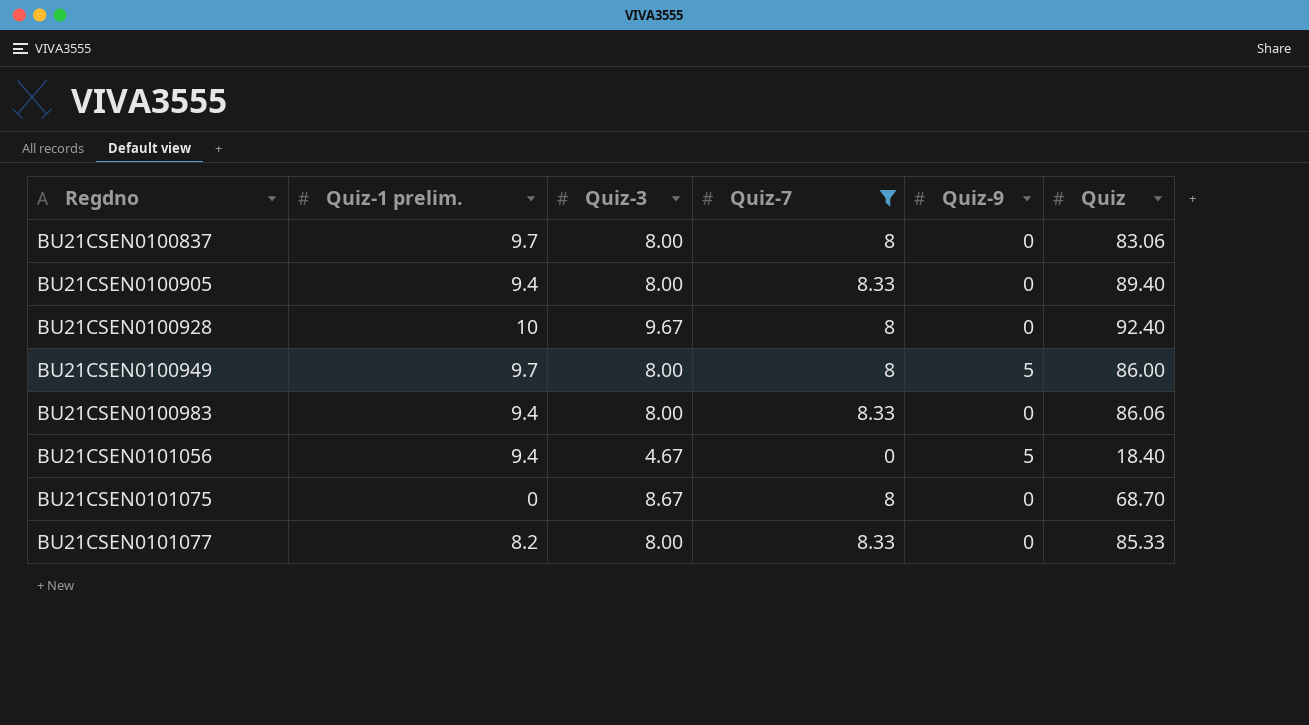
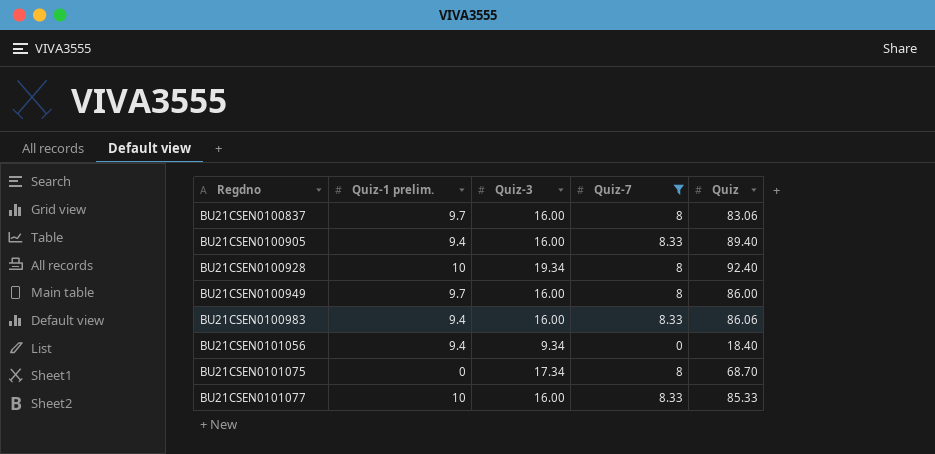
column Quiz-9 | position: 5 -> none
BU21CSEN0100837 | Quiz-3: 8.00 -> 16.00
BU21CSEN0100905 | Quiz-3: 8.00 -> 16.00
BU21CSEN0100928 | Quiz-3: 9.67 -> 19.34
BU21CSEN0100949 | Quiz-3: 8.00 -> 16.00
BU21CSEN0100983 | Quiz-3: 8.00 -> 16.00
BU21CSEN0101056 | Quiz-3: 4.67 -> 9.34
BU21CSEN0101075 | Quiz-3: 8.67 -> 17.34
BU21CSEN0101077 | Quiz-1 prelim.: 8.2 -> 10
BU21CSEN0101077 | Quiz-3: 8.00 -> 16.00

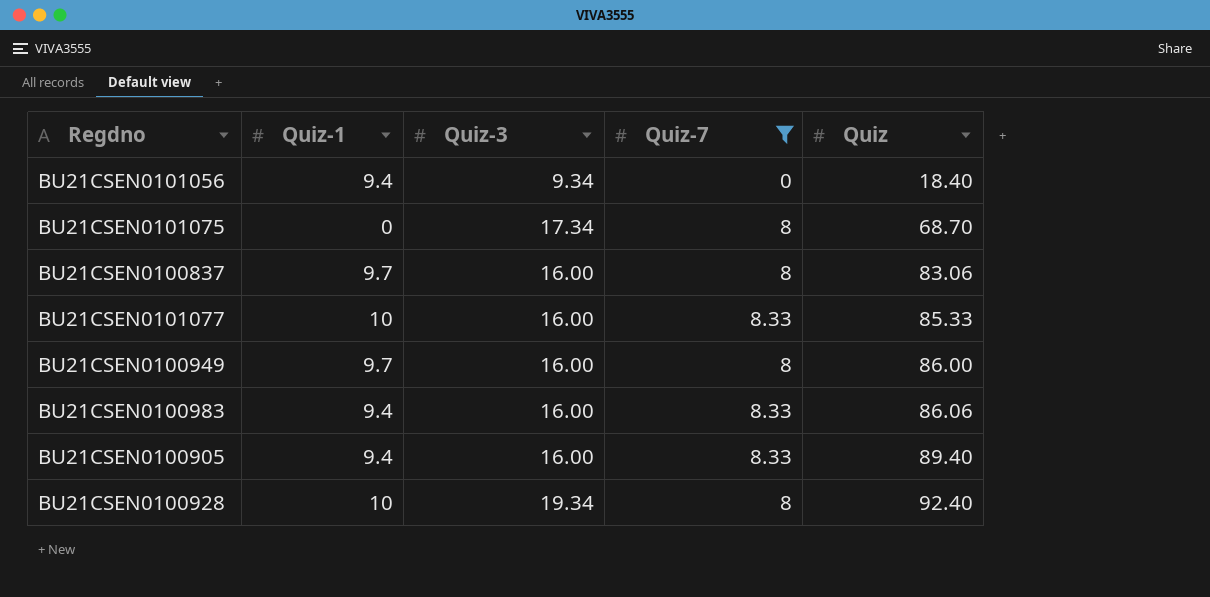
row order: Regdno ascending -> Quiz ascending
column name: Quiz-1 prelim. -> Quiz-1

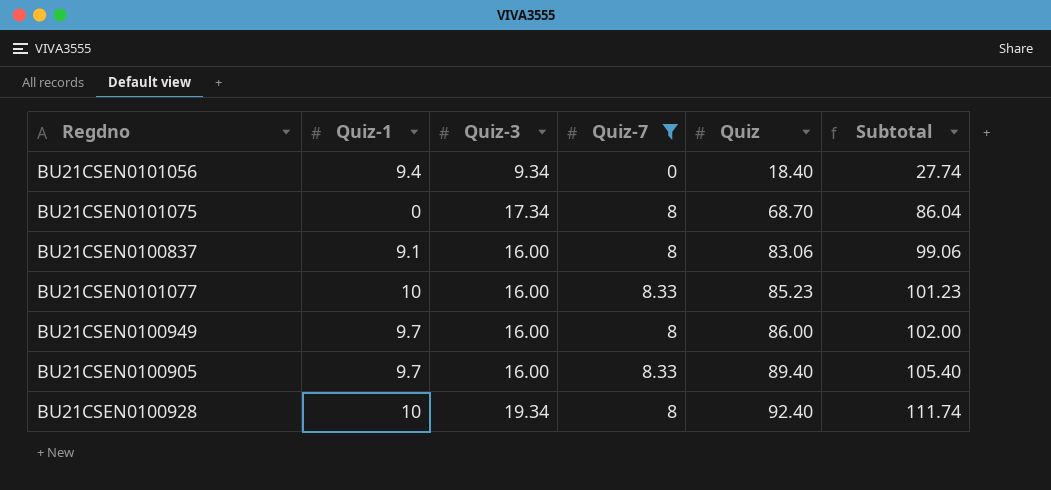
column Subtotal | formula: none -> [Quiz-3] + [Quiz]
row BU21CSEN0100983: 9.4 | 16.00 | 8.33 | 86.06 -> none
BU21CSEN0100837 | Quiz-1: 9.7 -> 9.1
BU21CSEN0101077 | Quiz: 85.33 -> 85.23
BU21CSEN0100905 | Quiz-1: 9.4 -> 9.7

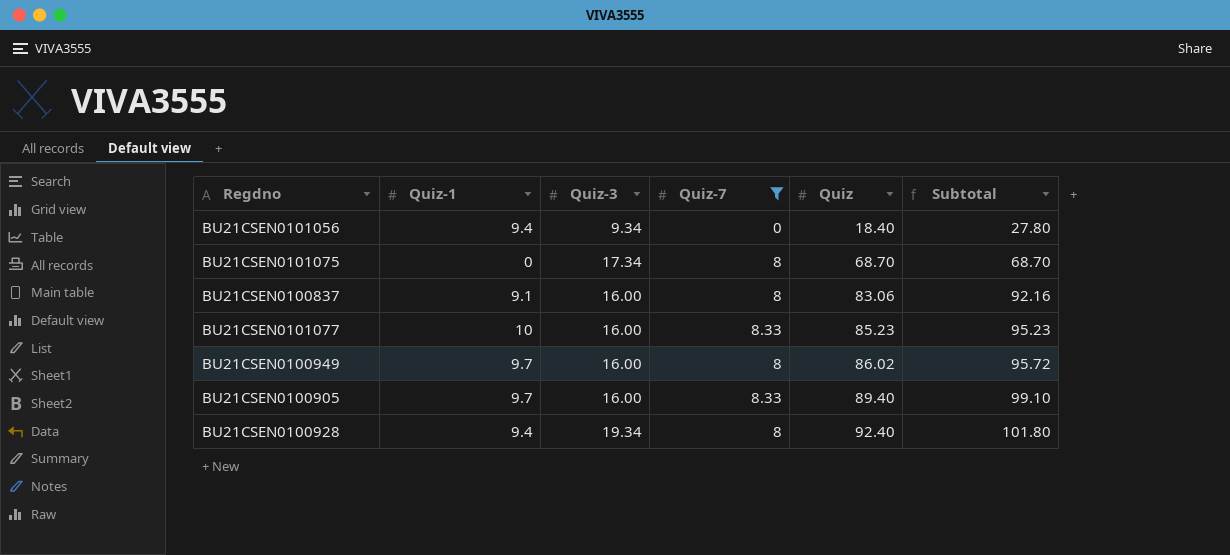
column Subtotal | formula: [Quiz-3] + [Quiz] -> [Quiz-1] + [Quiz]
BU21CSEN0100949 | Quiz: 86.00 -> 86.02
BU21CSEN0100928 | Quiz-1: 10 -> 9.4

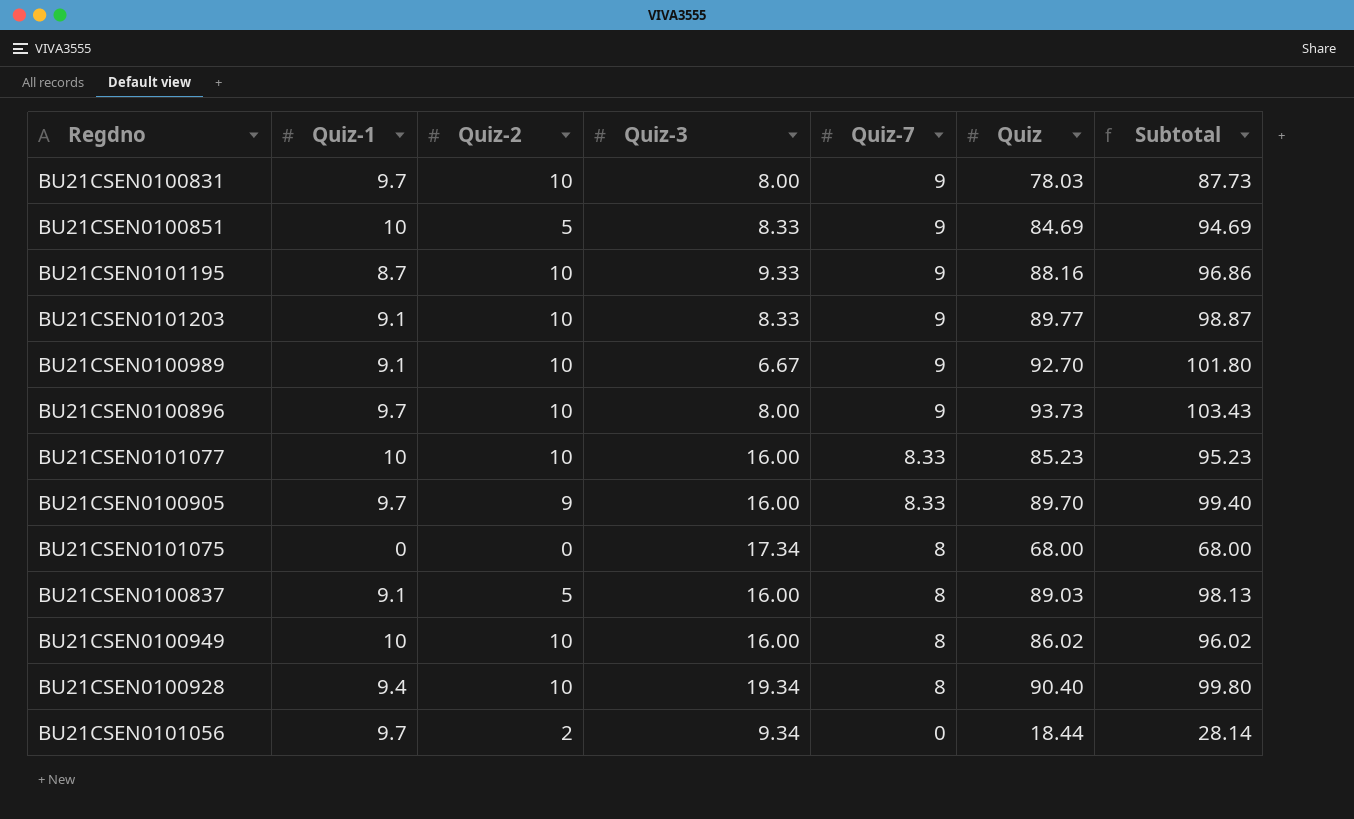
filter: Quiz-7 != 9 -> none
row order: Quiz ascending -> Quiz-7 descending
column Quiz-2 | position: none -> 3
BU21CSEN0100905 | Quiz: 89.40 -> 89.70
BU21CSEN0100905 | Subtotal: 99.10 -> 99.40
BU21CSEN0101075 | Quiz: 68.70 -> 68.00
BU21CSEN0101075 | Subtotal: 68.70 -> 68.00
BU21CSEN0100837 | Quiz: 83.06 -> 89.03
BU21CSEN0100837 | Subtotal: 92.16 -> 98.13
BU21CSEN0100949 | Quiz-1: 9.7 -> 10
BU21CSEN0100949 | Subtotal: 95.72 -> 96.02
BU21CSEN0100928 | Quiz: 92.40 -> 90.40
BU21CSEN0100928 | Subtotal: 101.80 -> 99.80
BU21CSEN0101056 | Quiz-1: 9.4 -> 9.7
BU21CSEN0101056 | Quiz: 18.40 -> 18.44
BU21CSEN0101056 | Subtotal: 27.80 -> 28.14

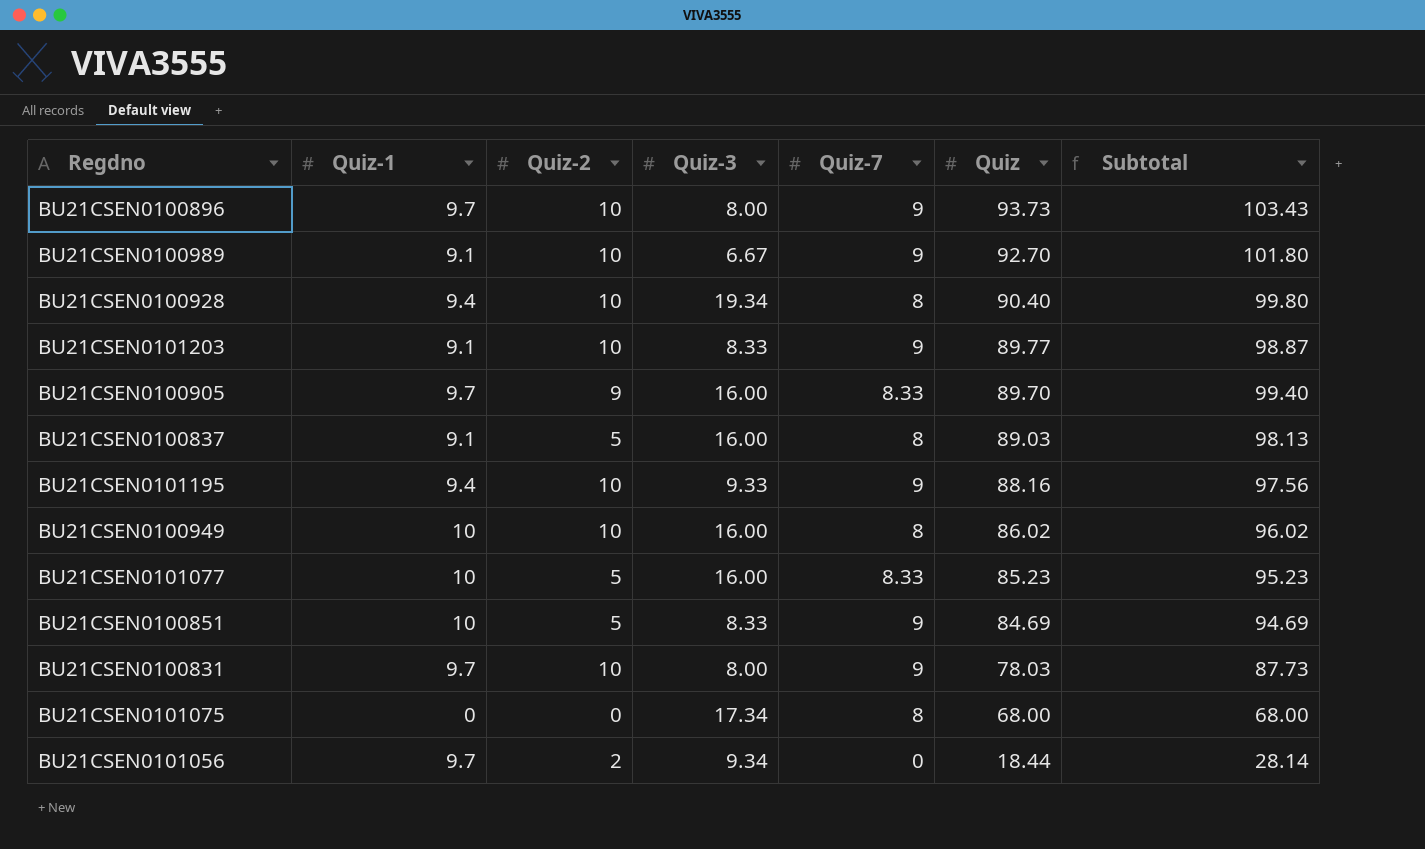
row order: Quiz-7 descending -> Quiz descending
BU21CSEN0101195 | Quiz-1: 8.7 -> 9.4
BU21CSEN0101195 | Subtotal: 96.86 -> 97.56
BU21CSEN0101077 | Quiz-2: 10 -> 5

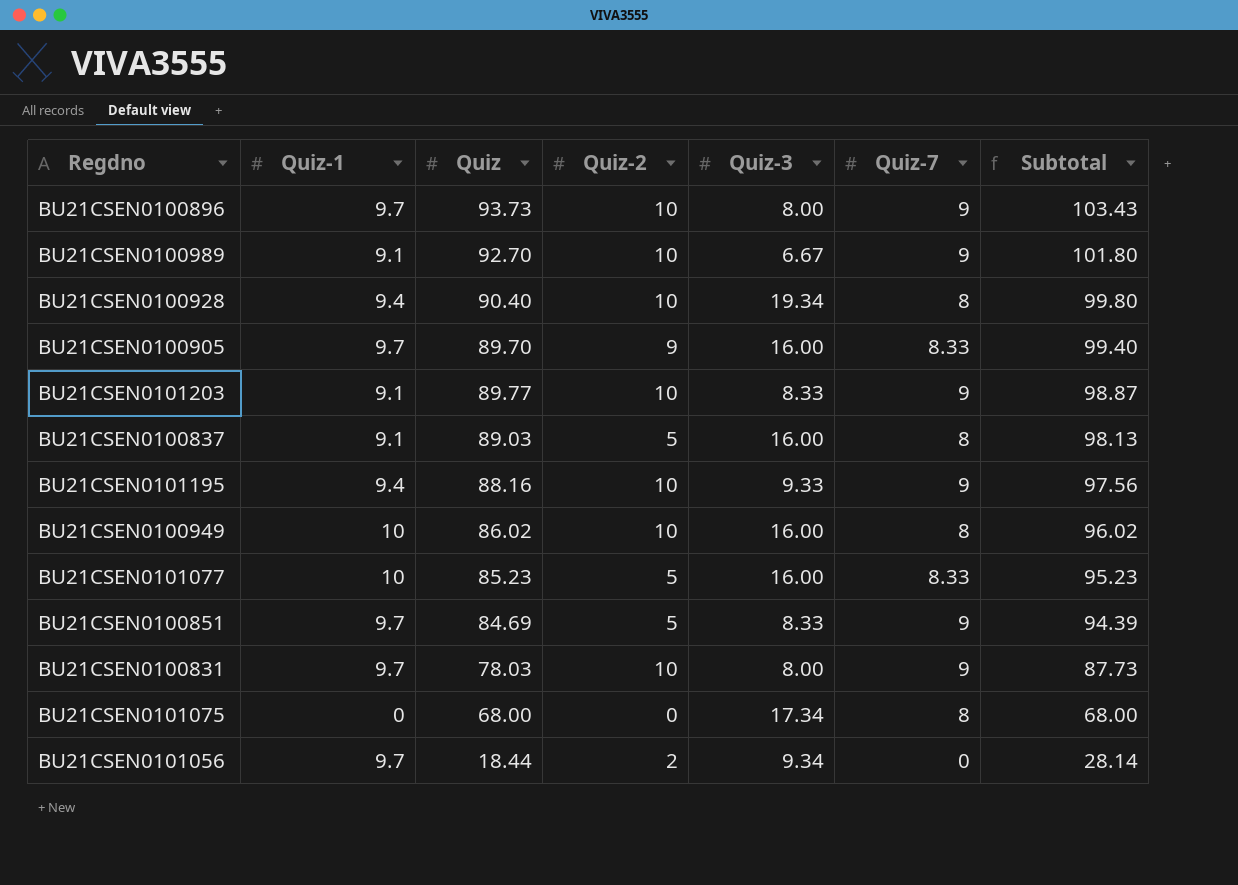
row order: Quiz descending -> Subtotal descending
column Quiz | position: 6 -> 3
BU21CSEN0100851 | Quiz-1: 10 -> 9.7
BU21CSEN0100851 | Subtotal: 94.69 -> 94.39

